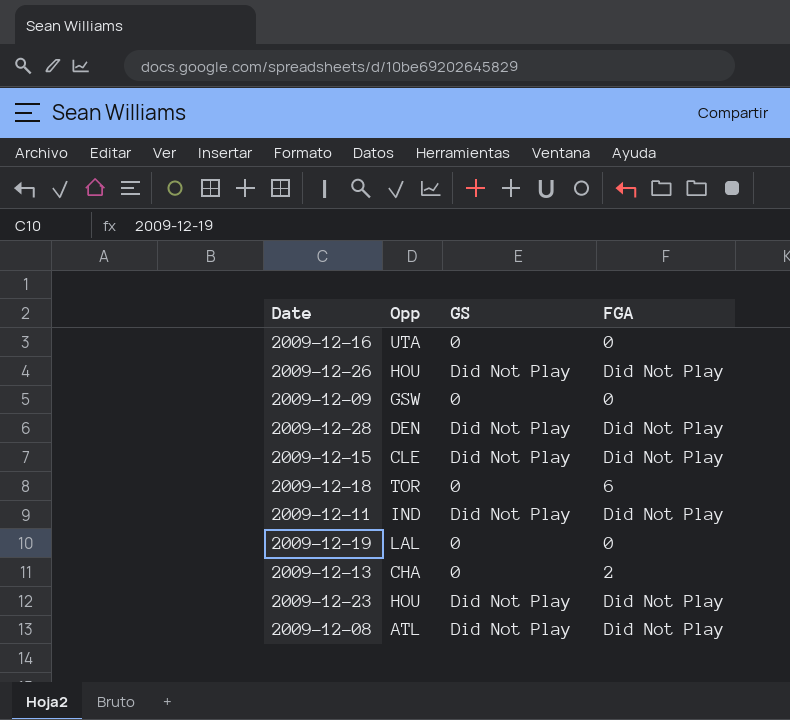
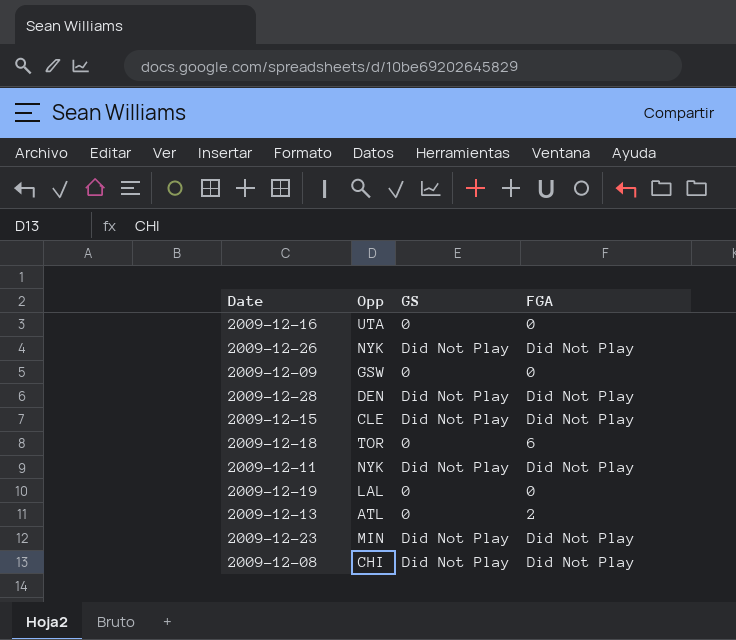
2009-12-26 | Opp: HOU -> NYK
2009-12-11 | Opp: IND -> NYK
2009-12-13 | Opp: CHA -> ATL
2009-12-23 | Opp: HOU -> MIN
2009-12-08 | Opp: ATL -> CHI

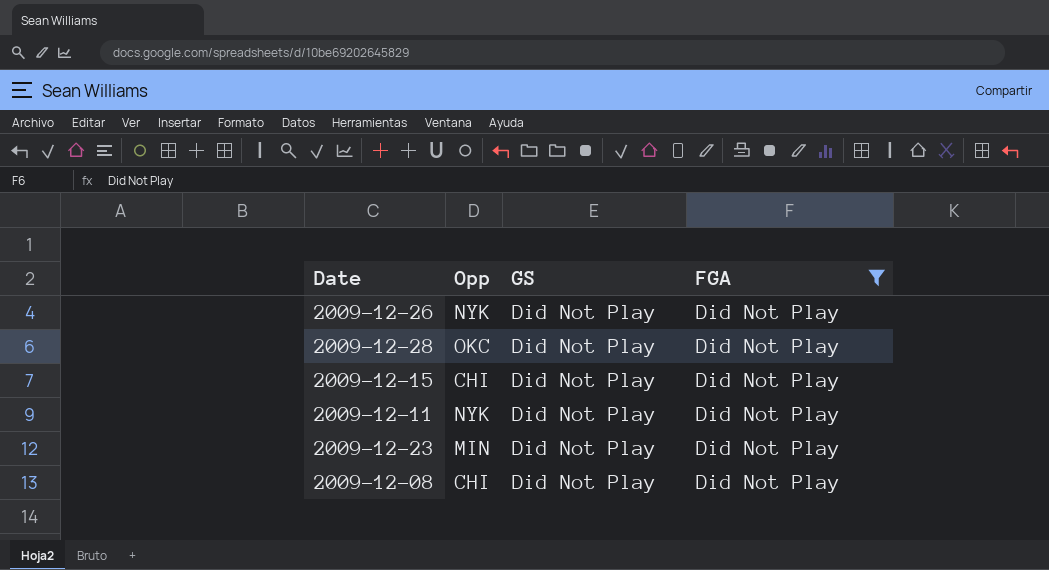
filter: none -> FGA = Did Not Play
2009-12-28 | Opp: DEN -> OKC
2009-12-15 | Opp: CLE -> CHI

